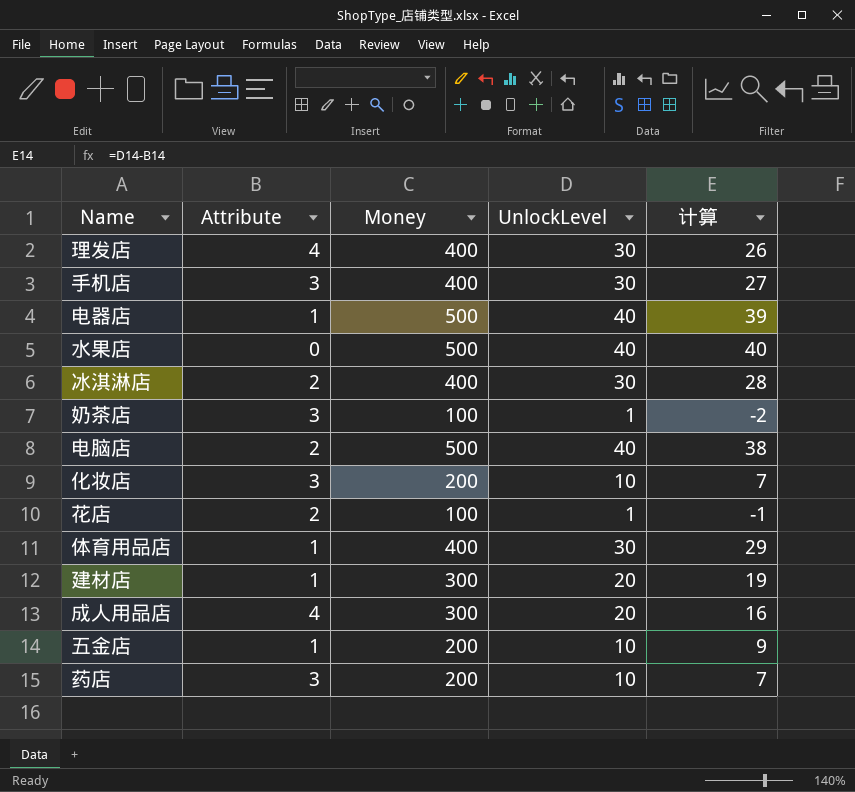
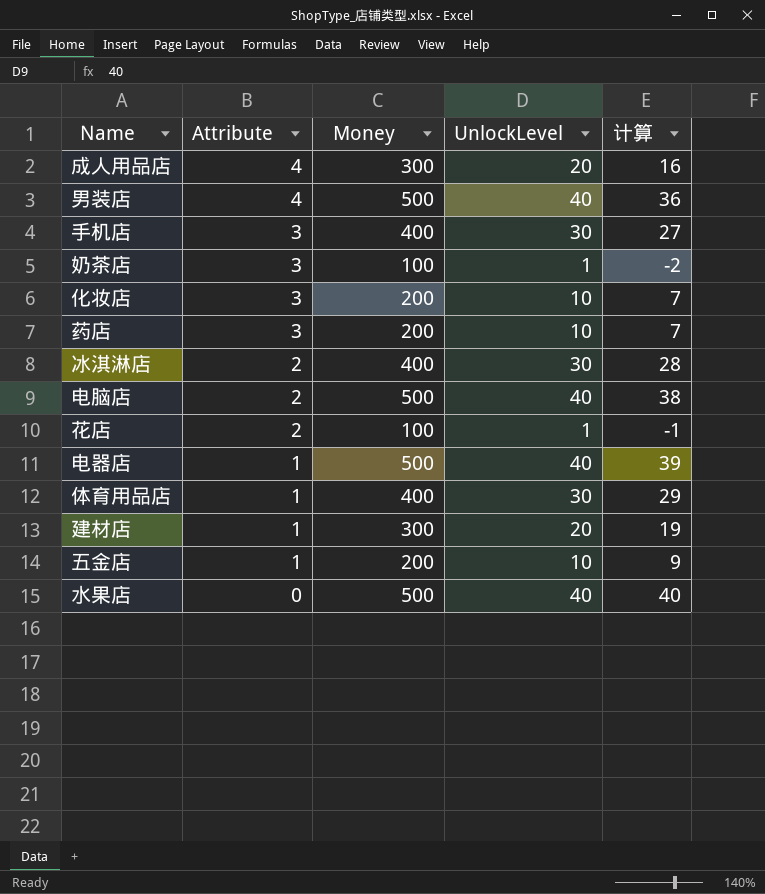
row order: none -> Attribute descending
row 理发店: 4 | 400 | 30 | 26 -> none
row 男装店: none -> 4 | 500 | 40 | 36

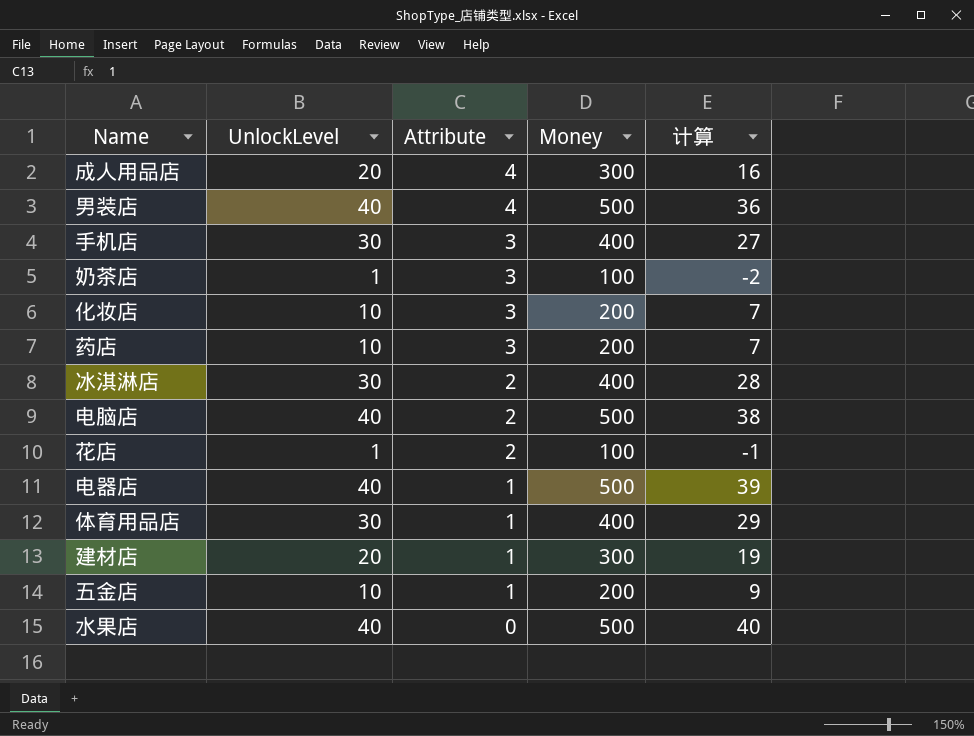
column UnlockLevel | position: 4 -> 2

